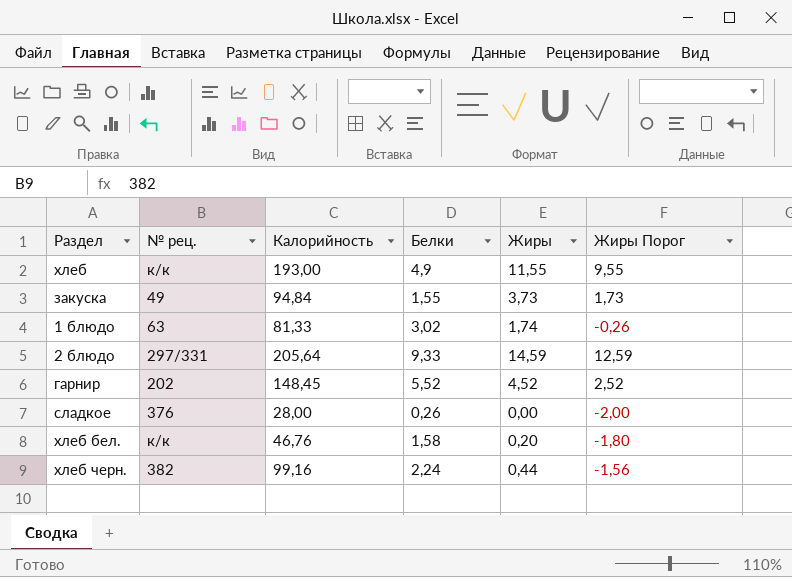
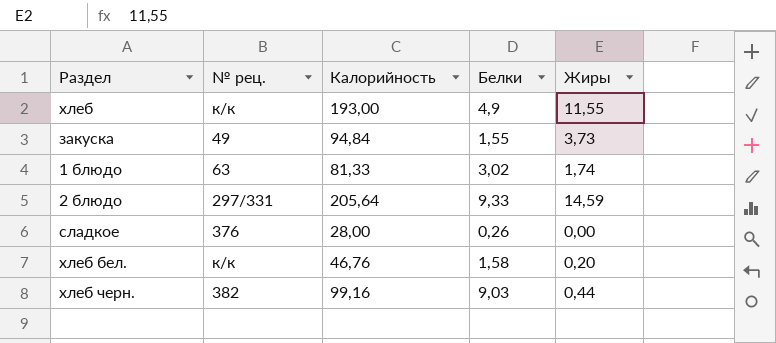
column Жиры Порог | formula: [Жиры] - 2 -> none
row гарнир: 202 | 148,45 | 5,52 | 4,52 | 2,52 -> none
хлеб черн. | Белки: 2,24 -> 9,03

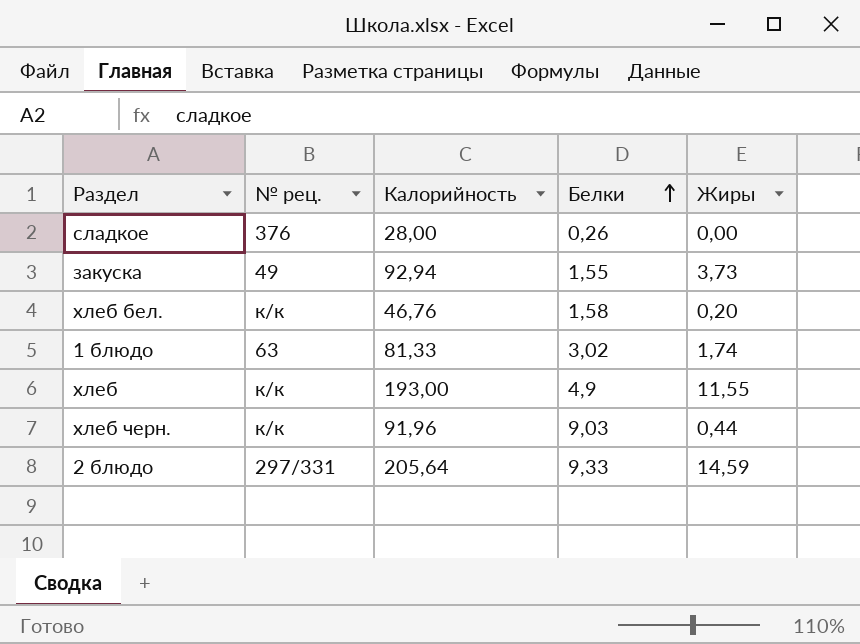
row order: none -> Белки ascending
закуска | Калорийность: 94,84 -> 92,94
хлеб черн. | № рец.: 382 -> к/к
хлеб черн. | Калорийность: 99,16 -> 91,96

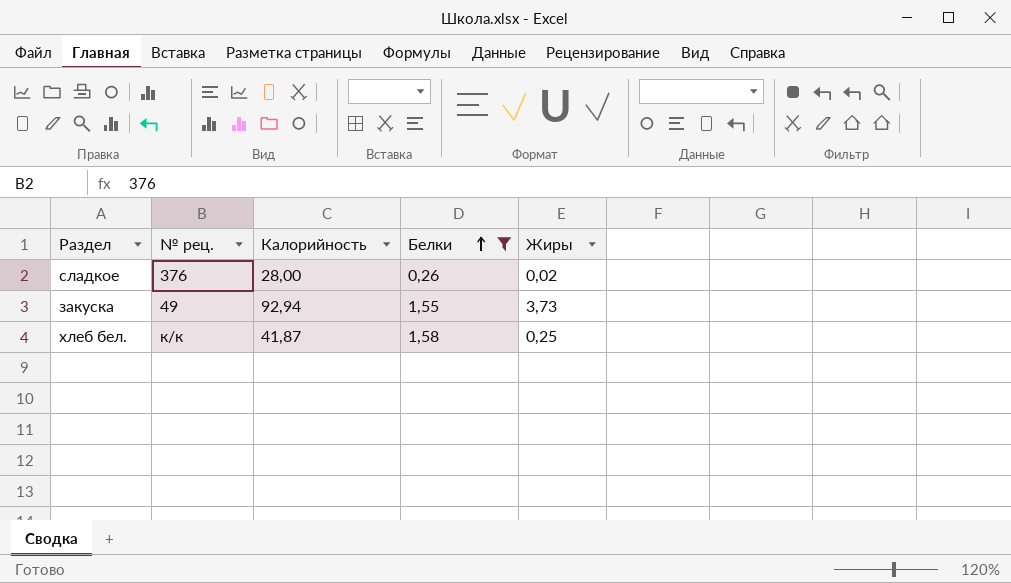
filter: none -> Белки <= 1,58
сладкое | Жиры: 0,00 -> 0,02
хлеб бел. | Калорийность: 46,76 -> 41,87
хлеб бел. | Жиры: 0,20 -> 0,25

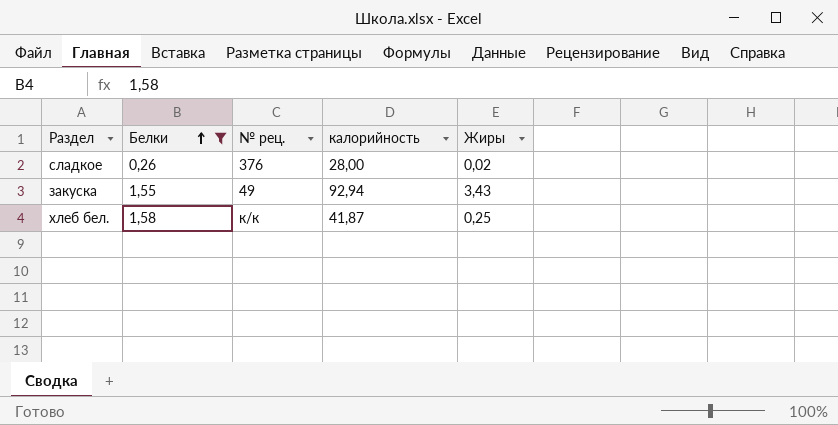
column Белки | position: 4 -> 2
column name: Калорийность -> калорийность
закуска | Жиры: 3,73 -> 3,43

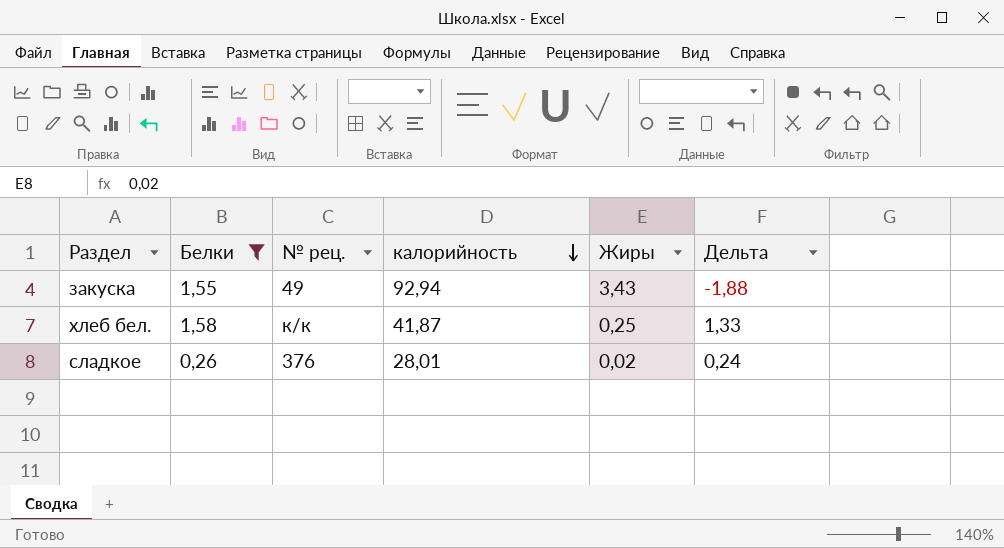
row order: Белки ascending -> калорийность descending
column Дельта | formula: none -> [Белки] - [Жиры]
сладкое | калорийность: 28,00 -> 28,01

